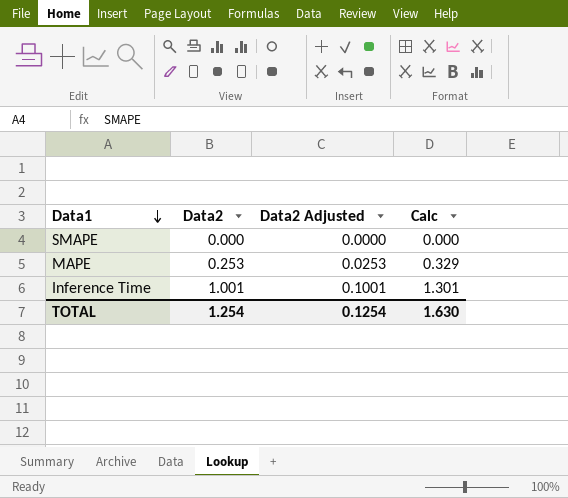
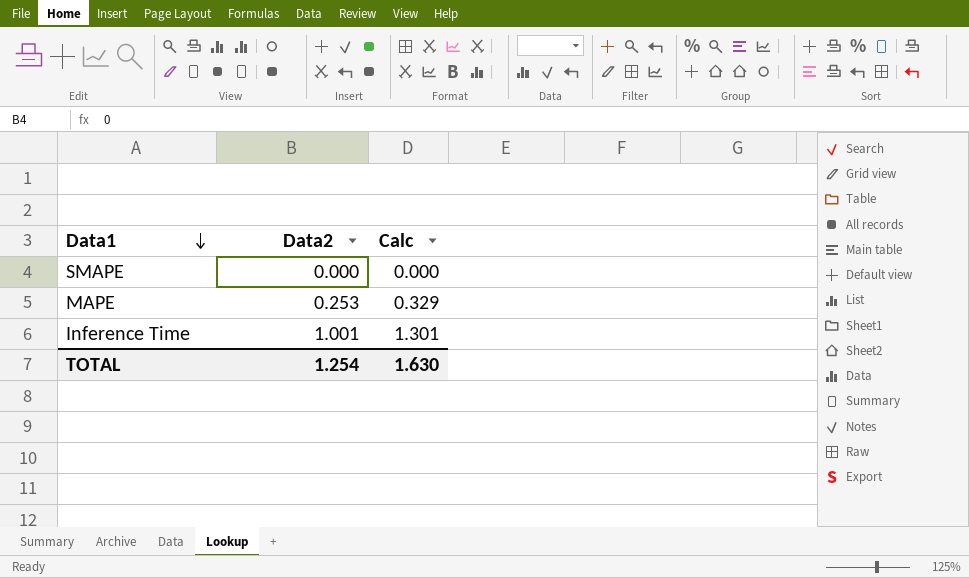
column Data2 Adjusted | formula: [Data2] * 0.1 -> none

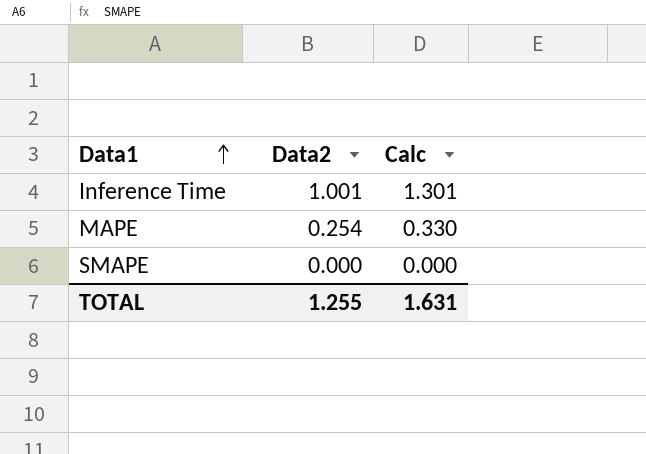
row order: Data1 descending -> Data1 ascending
MAPE | Data2: 0.253 -> 0.254
MAPE | Calc: 0.329 -> 0.330
TOTAL | Data2: 1.254 -> 1.255
TOTAL | Calc: 1.630 -> 1.631

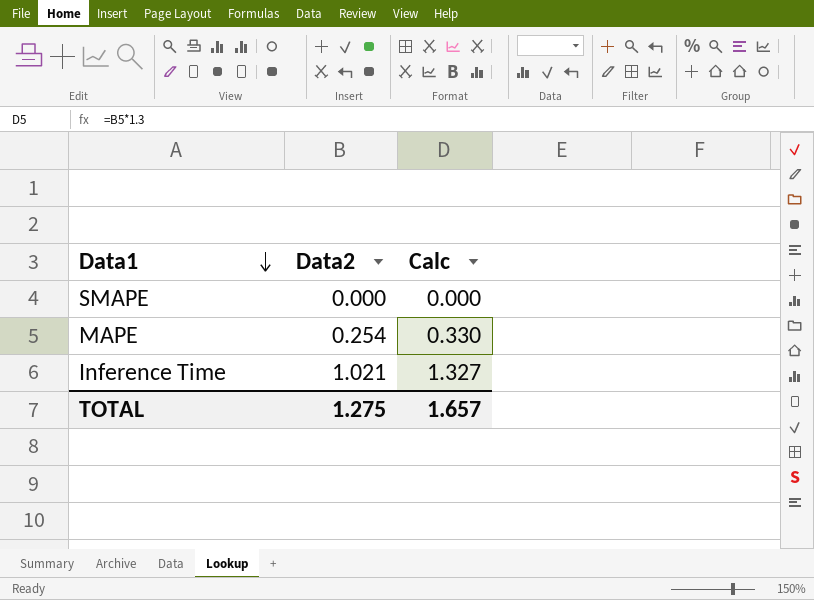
row order: Data1 ascending -> Data1 descending
Inference Time | Data2: 1.001 -> 1.021
Inference Time | Calc: 1.301 -> 1.327
TOTAL | Data2: 1.255 -> 1.275
TOTAL | Calc: 1.631 -> 1.657

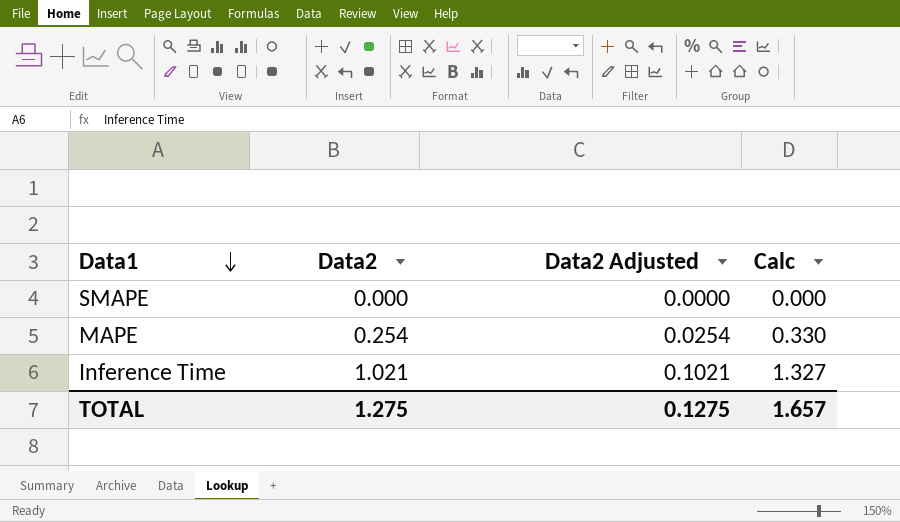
column Data2 Adjusted | formula: none -> [Data2] * 0.1

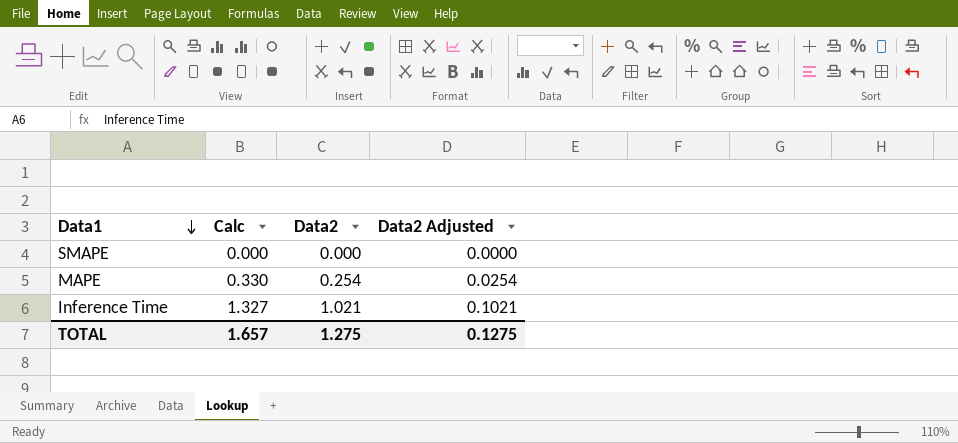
column Calc | position: 4 -> 2

